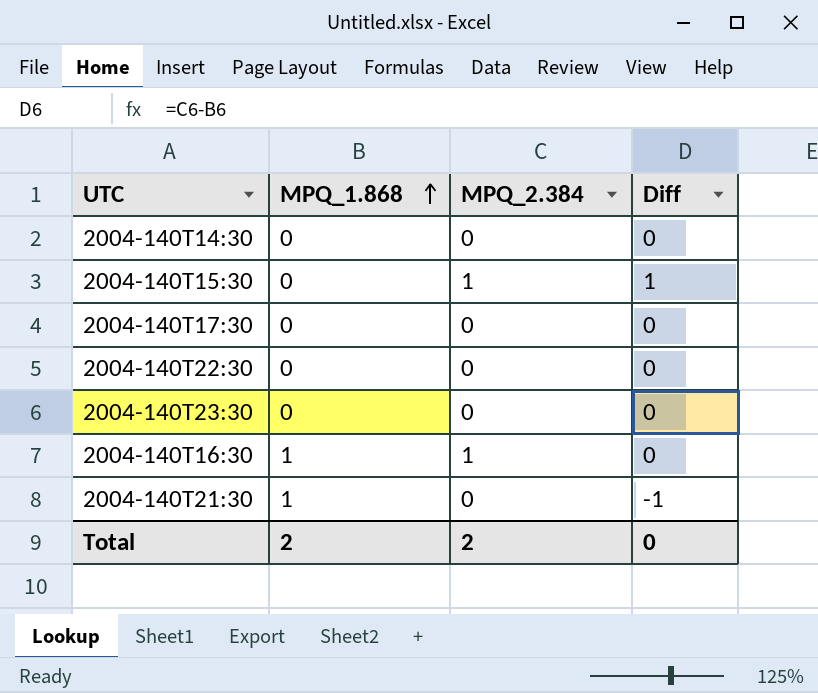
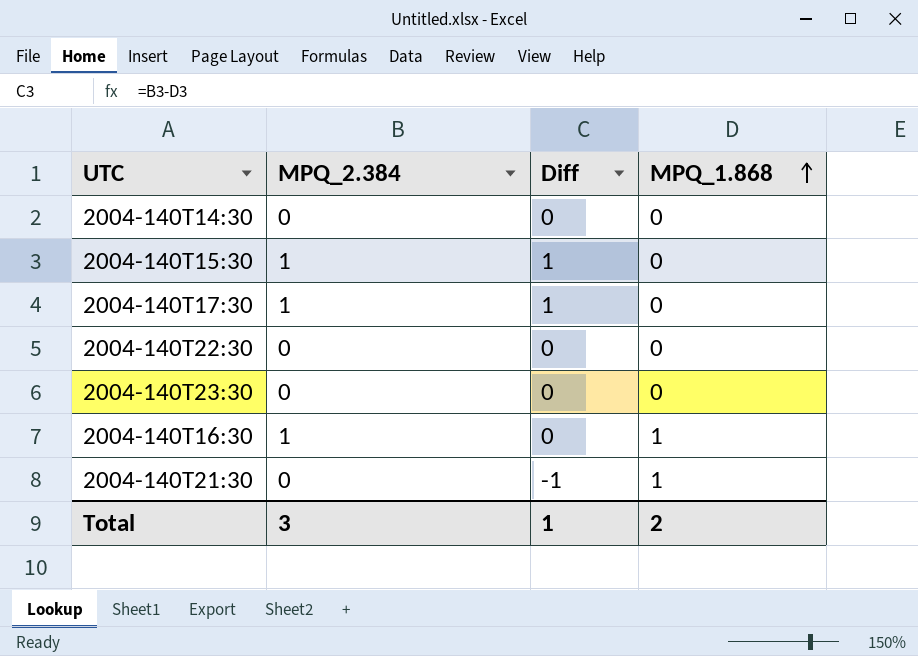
column MPQ_1.868 | position: 2 -> 4
2004-140T17:30 | MPQ_2.384: 0 -> 1
2004-140T17:30 | Diff: 0 -> 1
Total | MPQ_2.384: 2 -> 3
Total | Diff: 0 -> 1

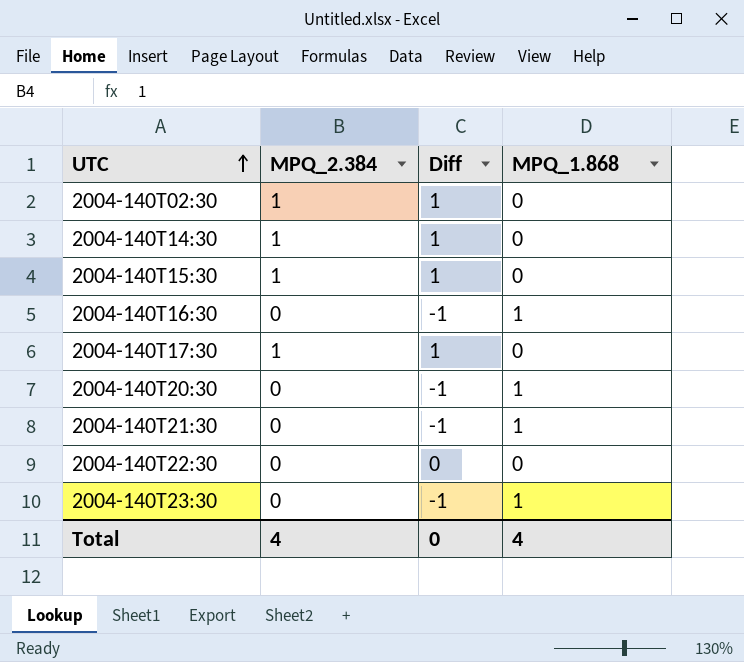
row order: MPQ_1.868 ascending -> UTC ascending
row 2004-140T02:30: none -> 1 | 1 | 0
2004-140T14:30 | MPQ_2.384: 0 -> 1
2004-140T14:30 | Diff: 0 -> 1
2004-140T16:30 | MPQ_2.384: 1 -> 0
2004-140T16:30 | Diff: 0 -> -1
row 2004-140T20:30: none -> 0 | -1 | 1
2004-140T23:30 | Diff: 0 -> -1
2004-140T23:30 | MPQ_1.868: 0 -> 1
Total | MPQ_2.384: 3 -> 4
Total | Diff: 1 -> 0
Total | MPQ_1.868: 2 -> 4

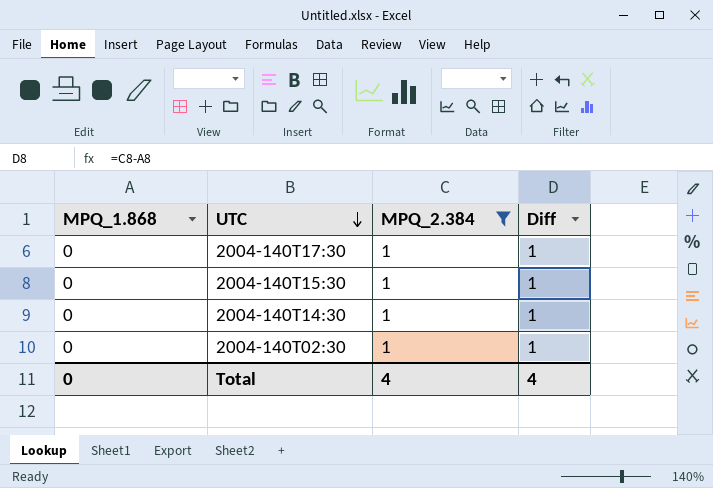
filter: none -> MPQ_2.384 = 1
row order: UTC ascending -> UTC descending
column MPQ_1.868 | position: 4 -> 1
Total | MPQ_1.868: 4 -> 0
Total | Diff: 0 -> 4

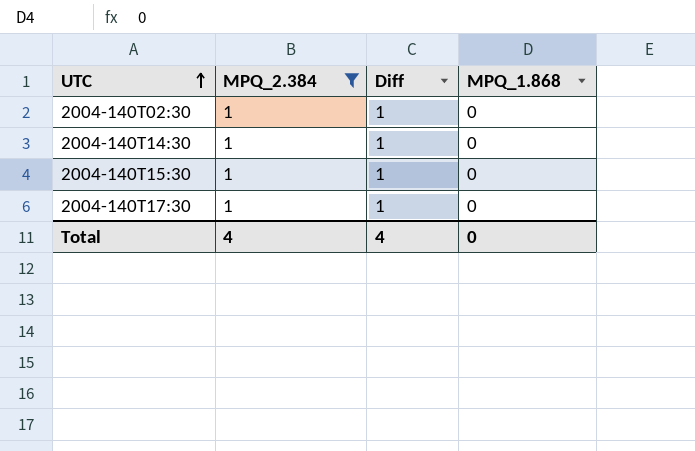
row order: UTC descending -> UTC ascending
column MPQ_1.868 | position: 1 -> 4

